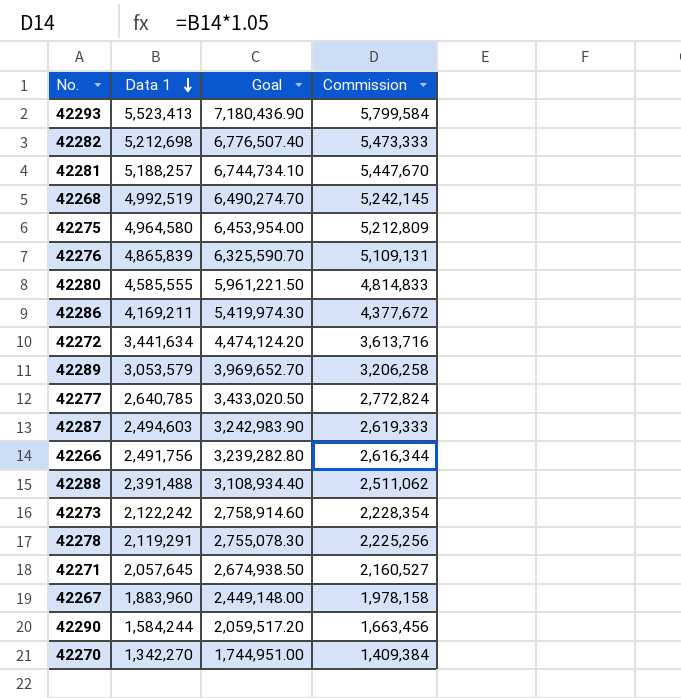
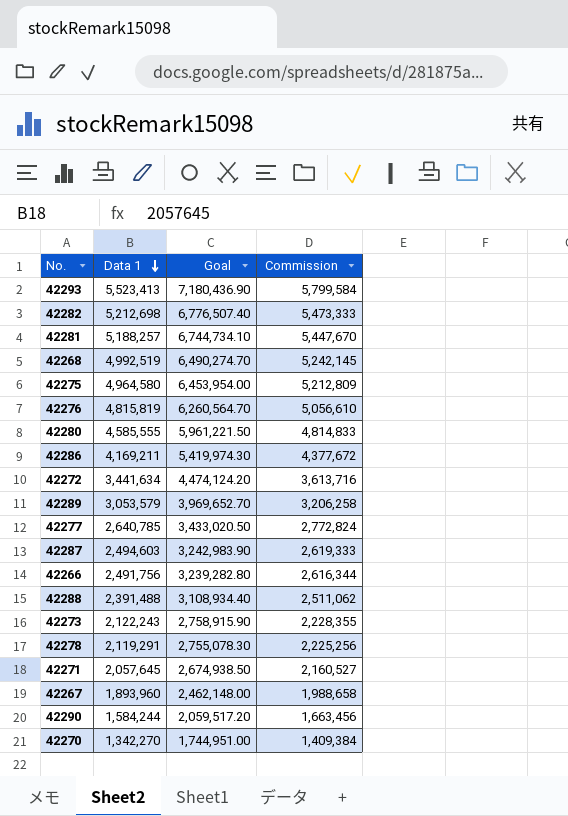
42276 | Data 1: 4,865,839 -> 4,815,819
42276 | Goal: 6,325,590.70 -> 6,260,564.70
42276 | Commission: 5,109,131 -> 5,056,610
42273 | Data 1: 2,122,242 -> 2,122,243
42273 | Goal: 2,758,914.60 -> 2,758,915.90
42273 | Commission: 2,228,354 -> 2,228,355
42267 | Data 1: 1,883,960 -> 1,893,960
42267 | Goal: 2,449,148.00 -> 2,462,148.00
42267 | Commission: 1,978,158 -> 1,988,658

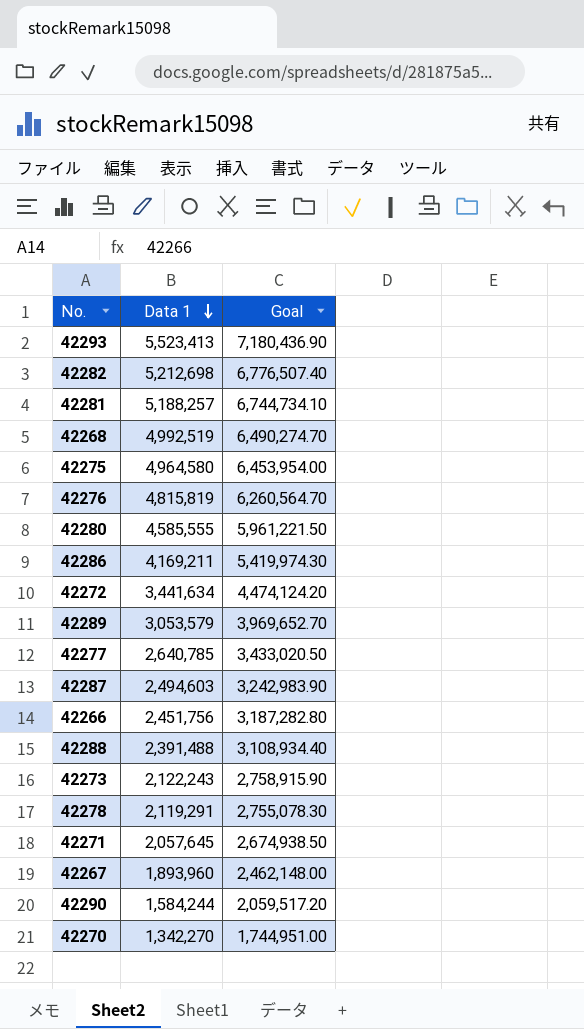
column Commission | formula: [Data 1] * 1.05 -> none
42266 | Data 1: 2,491,756 -> 2,451,756
42266 | Goal: 3,239,282.80 -> 3,187,282.80

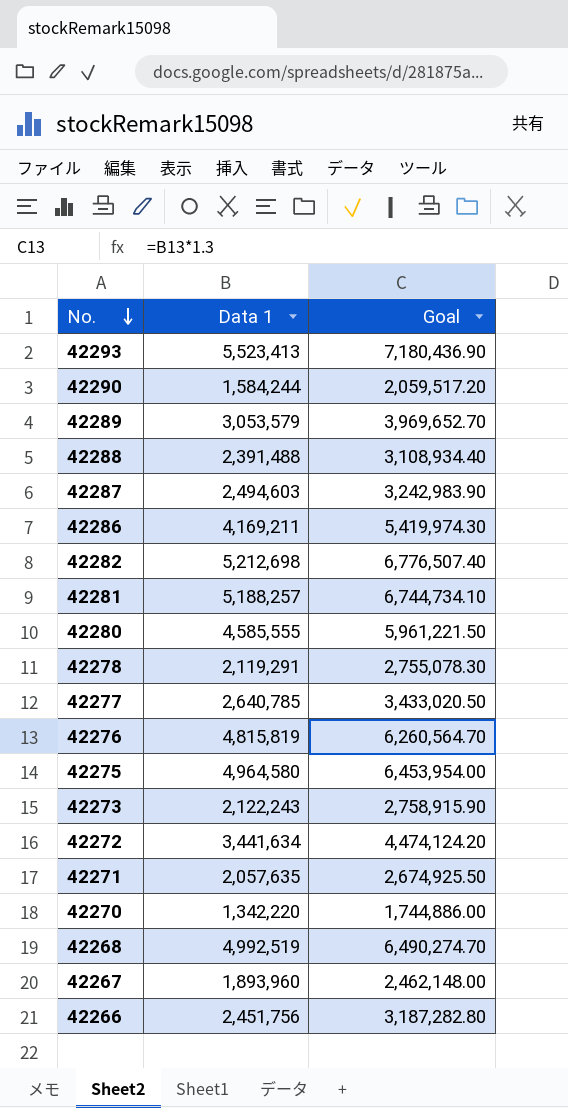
row order: Data 1 descending -> No. descending
42271 | Data 1: 2,057,645 -> 2,057,635
42271 | Goal: 2,674,938.50 -> 2,674,925.50
42270 | Data 1: 1,342,270 -> 1,342,220
42270 | Goal: 1,744,951.00 -> 1,744,886.00

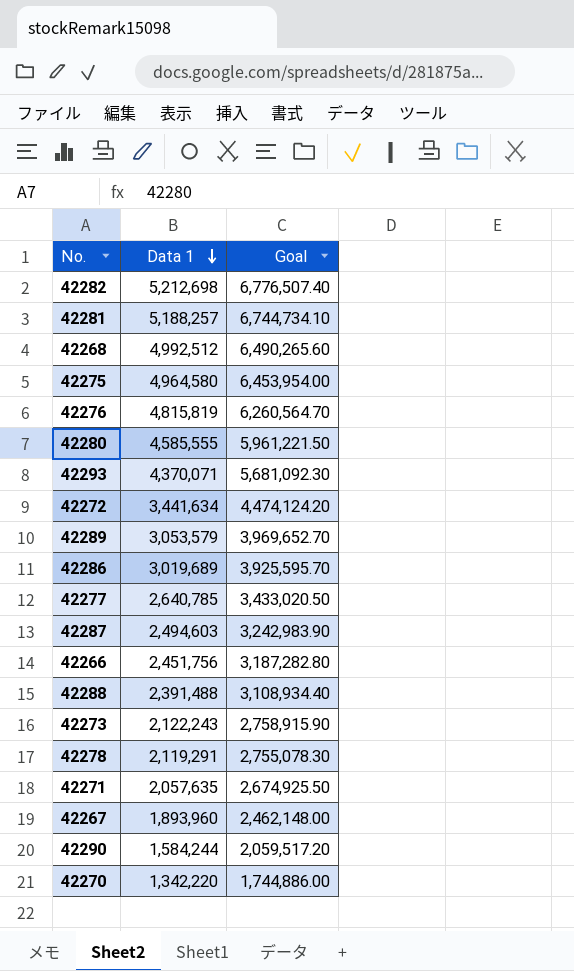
row order: No. descending -> Data 1 descending
42268 | Data 1: 4,992,519 -> 4,992,512
42268 | Goal: 6,490,274.70 -> 6,490,265.60
42293 | Data 1: 5,523,413 -> 4,370,071
42293 | Goal: 7,180,436.90 -> 5,681,092.30
42286 | Data 1: 4,169,211 -> 3,019,689
42286 | Goal: 5,419,974.30 -> 3,925,595.70

